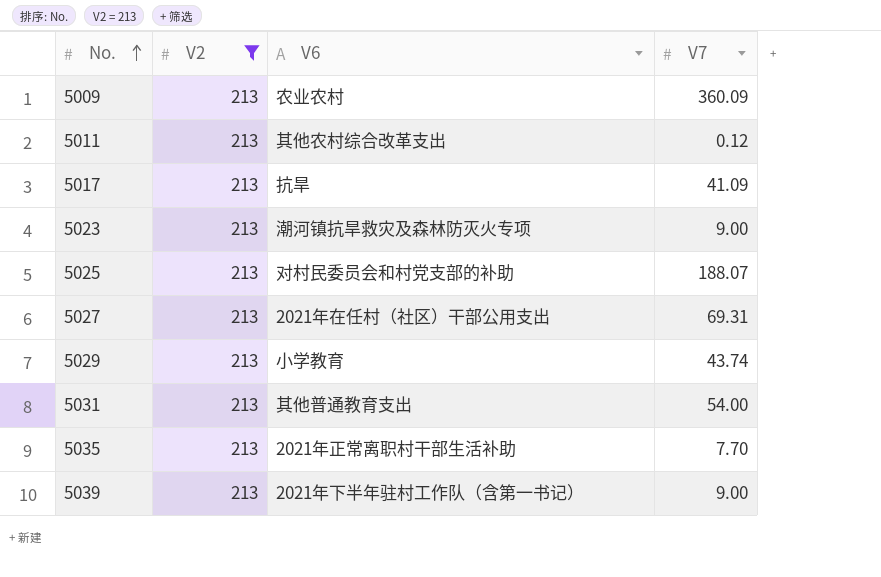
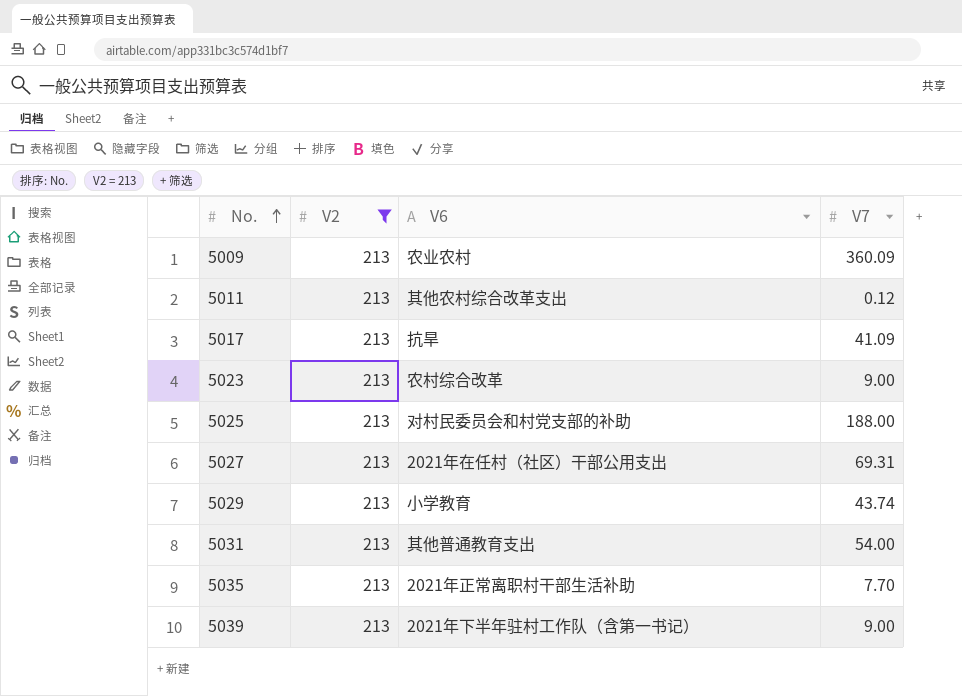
5023 | V6: 潮河镇抗旱救灾及森林防灭火专项 -> 农村综合改革
5025 | V7: 188.07 -> 188.00

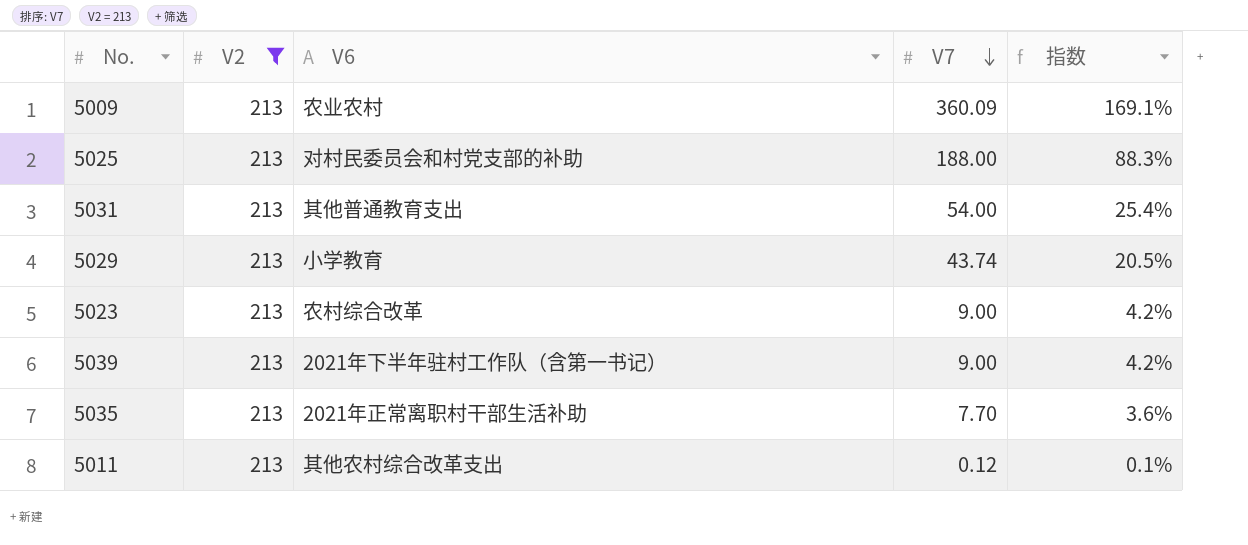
row order: No. ascending -> V7 descending
column 指数 | formula: none -> [V7] / [V2]
row 5017: 213 | 抗旱 | 41.09 -> none
row 5027: 213 | 2021年在任村（社区）干部公用支出 | 69.31 -> none

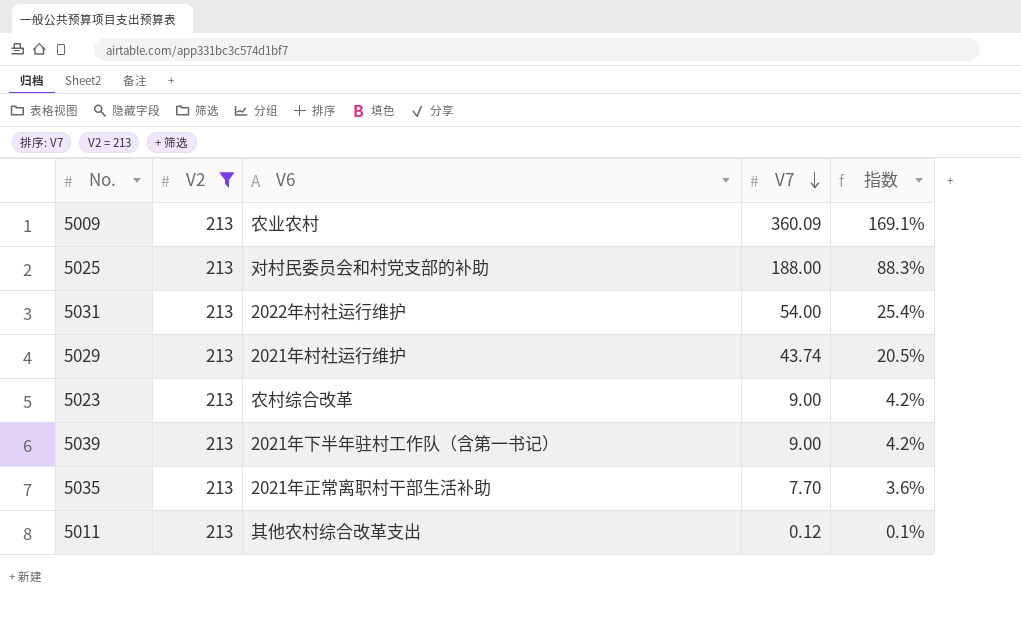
5031 | V6: 其他普通教育支出 -> 2022年村社运行维护
5029 | V6: 小学教育 -> 2021年村社运行维护

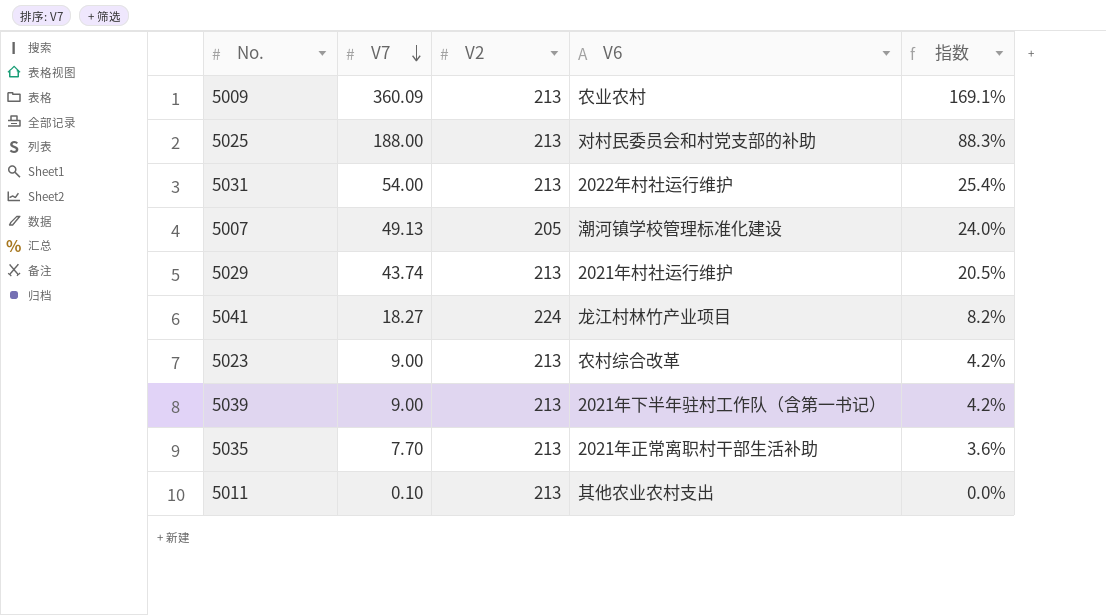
filter: V2 = 213 -> none
column V7 | position: 4 -> 2
5011 | V7: 0.12 -> 0.10
5011 | V6: 其他农村综合改革支出 -> 其他农业农村支出
5011 | 指数: 0.1% -> 0.0%

